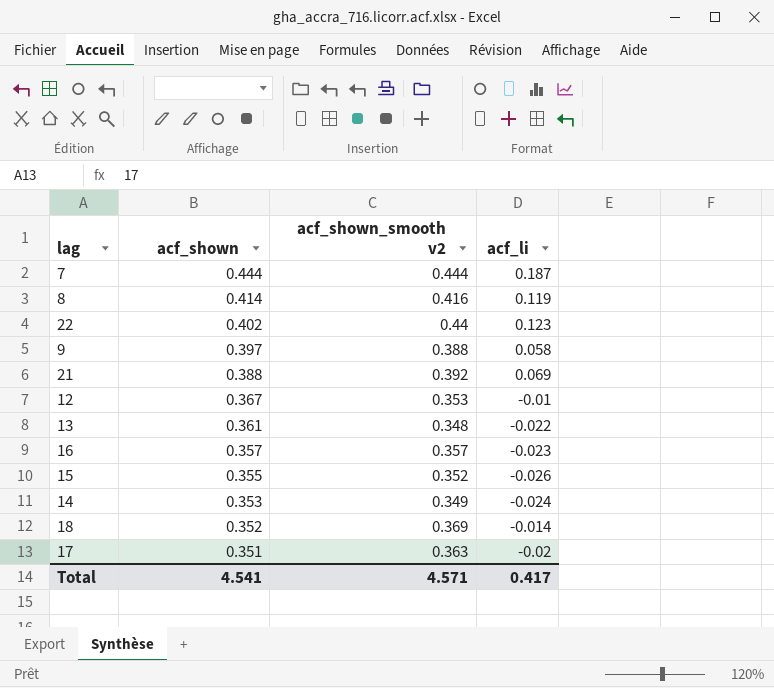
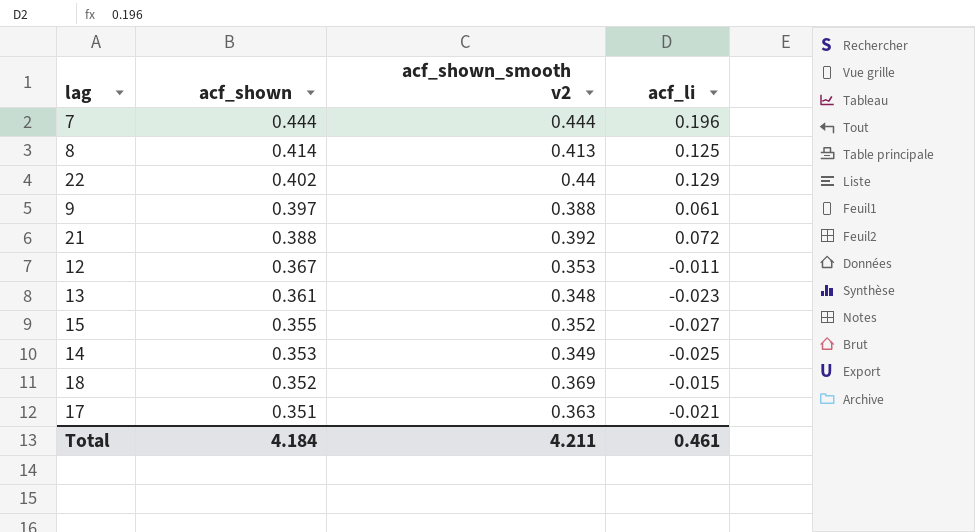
row 16: 0.357 | 0.357 | -0.023 -> none
7 | acf_li: 0.187 -> 0.196
8 | acf_shown_smooth v2: 0.416 -> 0.413
8 | acf_li: 0.119 -> 0.125
22 | acf_li: 0.123 -> 0.129
9 | acf_li: 0.058 -> 0.061
21 | acf_li: 0.069 -> 0.072
12 | acf_li: -0.01 -> -0.011
13 | acf_li: -0.022 -> -0.023
15 | acf_li: -0.026 -> -0.027
14 | acf_li: -0.024 -> -0.025
18 | acf_li: -0.014 -> -0.015
17 | acf_li: -0.02 -> -0.021
Total | acf_shown: 4.541 -> 4.184
Total | acf_shown_smooth v2: 4.571 -> 4.211
Total | acf_li: 0.417 -> 0.461

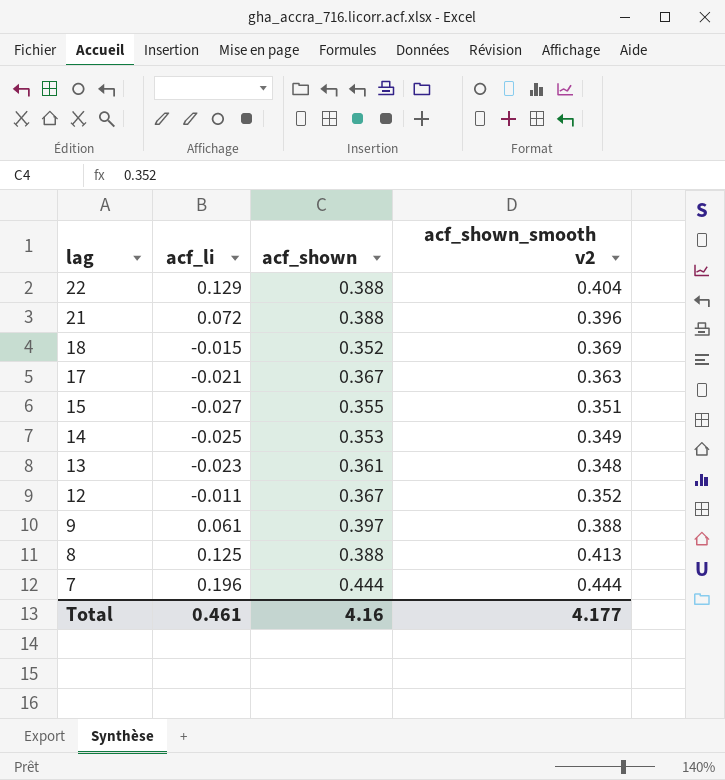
row order: acf_shown descending -> lag descending
column acf_li | position: 4 -> 2
22 | acf_shown: 0.402 -> 0.388
22 | acf_shown_smooth v2: 0.44 -> 0.404
21 | acf_shown_smooth v2: 0.392 -> 0.396
17 | acf_shown: 0.351 -> 0.367
15 | acf_shown_smooth v2: 0.352 -> 0.351
12 | acf_shown_smooth v2: 0.353 -> 0.352
8 | acf_shown: 0.414 -> 0.388
Total | acf_shown: 4.184 -> 4.16
Total | acf_shown_smooth v2: 4.211 -> 4.177

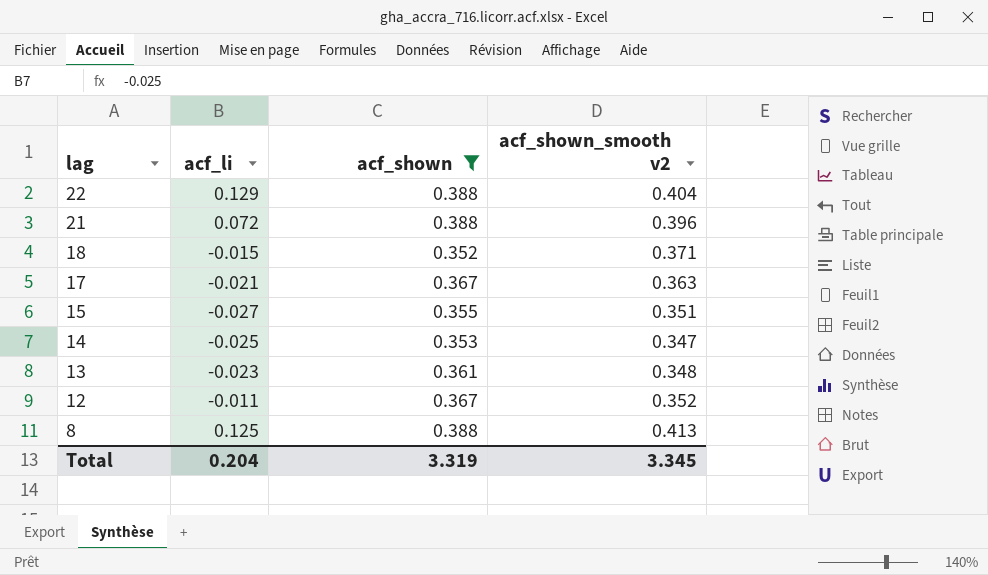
filter: none -> acf_shown <= 0.388
18 | acf_shown_smooth v2: 0.369 -> 0.371
14 | acf_shown_smooth v2: 0.349 -> 0.347
Total | acf_li: 0.461 -> 0.204
Total | acf_shown: 4.16 -> 3.319
Total | acf_shown_smooth v2: 4.177 -> 3.345

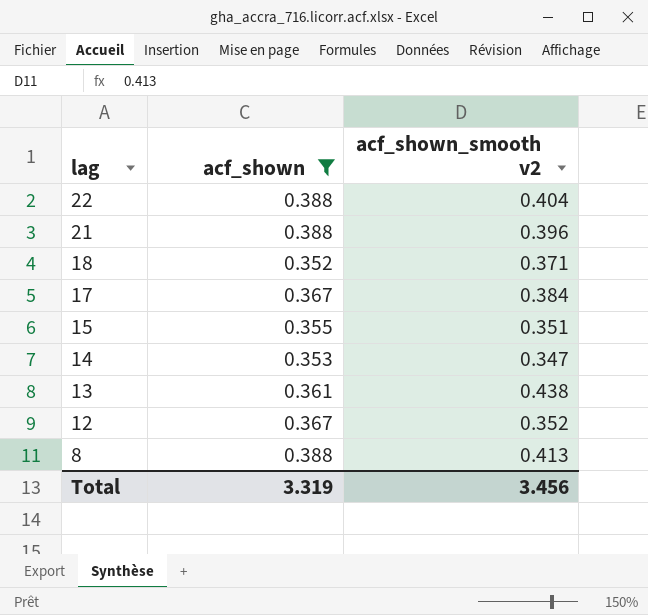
column acf_li | position: 2 -> none
17 | acf_shown_smooth v2: 0.363 -> 0.384
13 | acf_shown_smooth v2: 0.348 -> 0.438
Total | acf_shown_smooth v2: 3.345 -> 3.456

